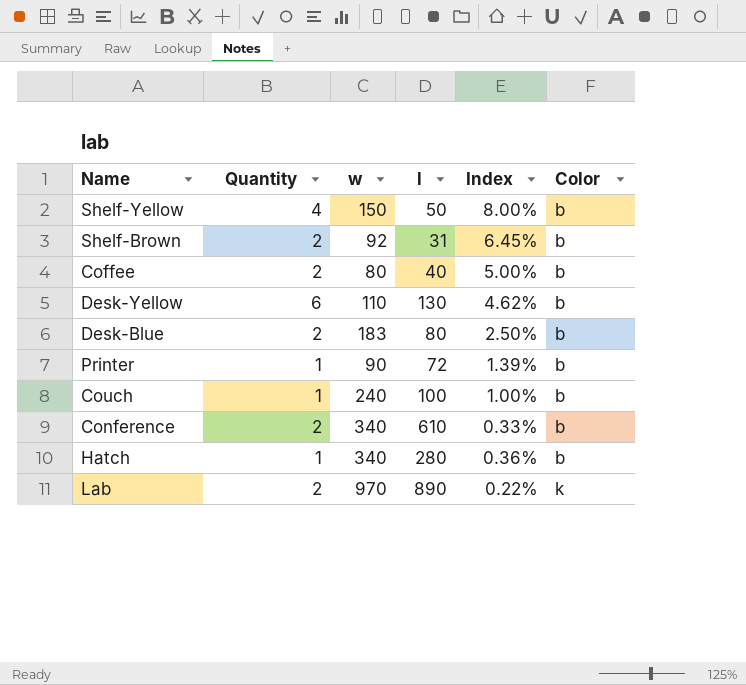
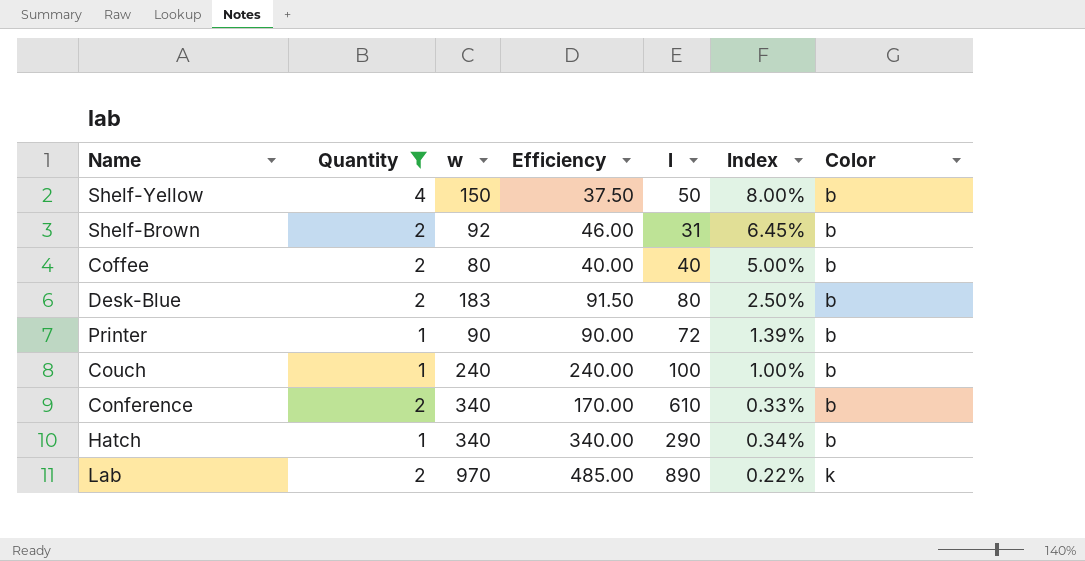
filter: none -> Quantity != 6
column Efficiency | formula: none -> [w] / [Quantity]
Hatch | l: 280 -> 290
Hatch | Index: 0.36% -> 0.34%

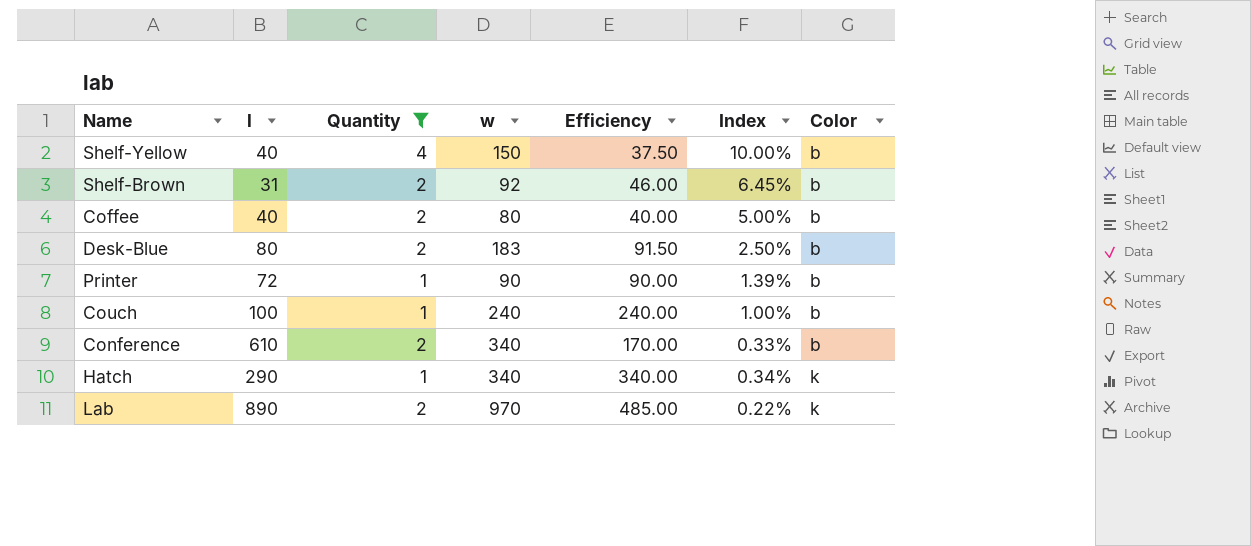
column l | position: 5 -> 2
Shelf-Yellow | l: 50 -> 40
Shelf-Yellow | Index: 8.00% -> 10.00%
Hatch | Color: b -> k

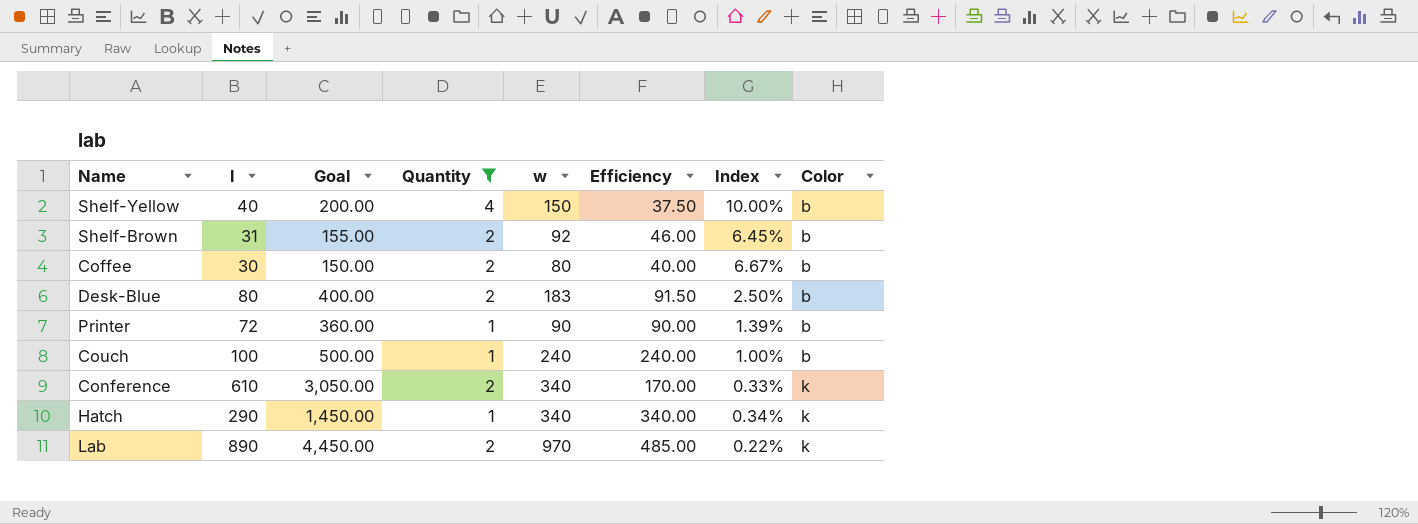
column Goal | formula: none -> [l] * 5
Coffee | l: 40 -> 30
Coffee | Index: 5.00% -> 6.67%
Conference | Color: b -> k

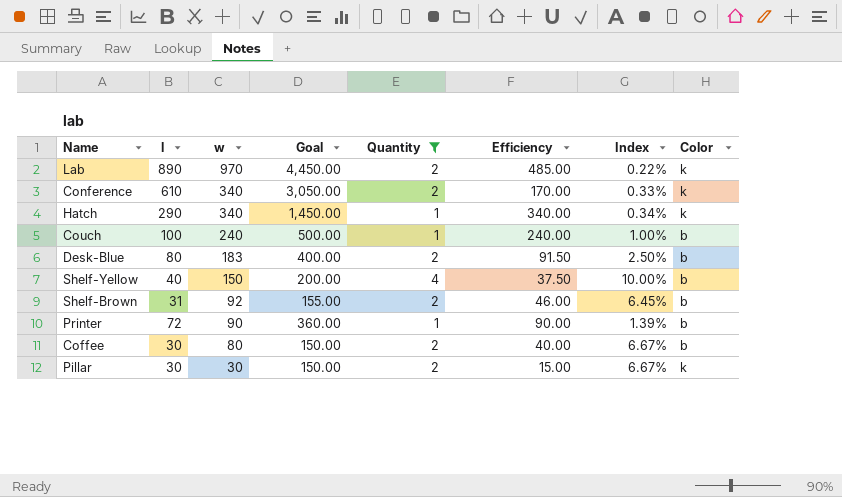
row order: Color ascending -> w descending
column w | position: 5 -> 3
row Pillar: none -> 30 | 30 | 150.00 | 2 | 15.00 | 6.67% | k

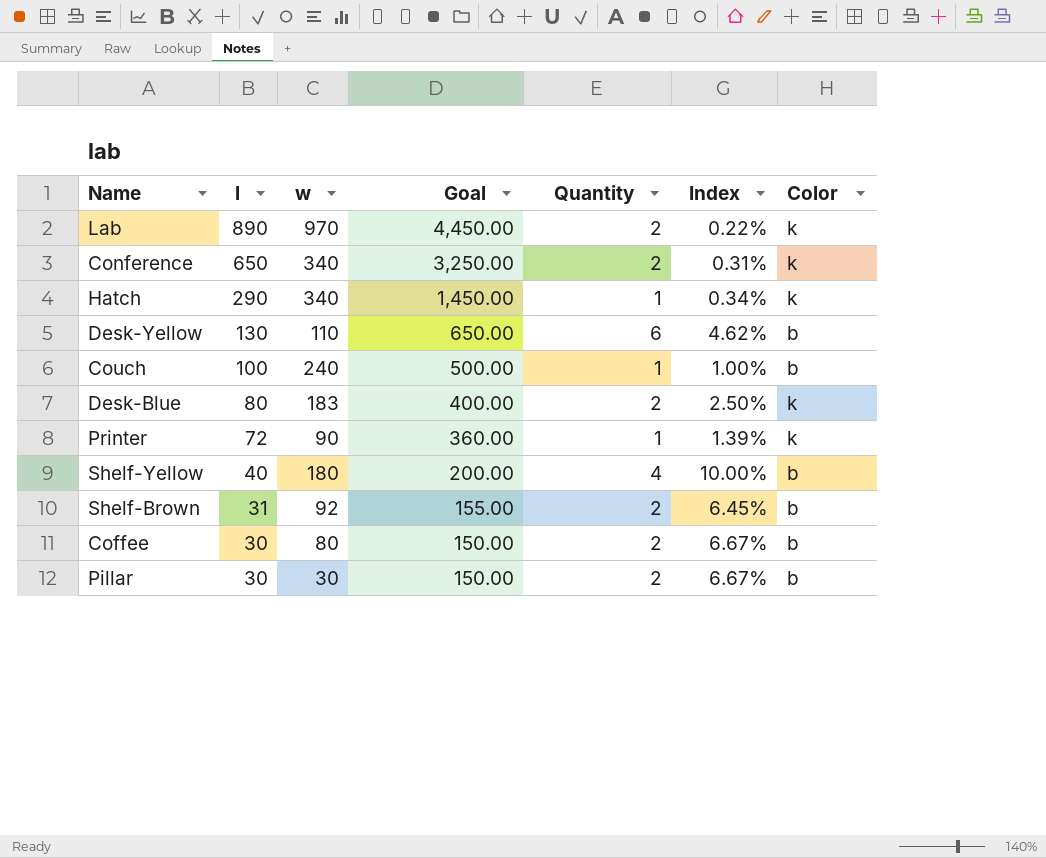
filter: Quantity != 6 -> none
row order: w descending -> l descending
column Efficiency | formula: [w] / [Quantity] -> none
Conference | l: 610 -> 650
Conference | Goal: 3,050.00 -> 3,250.00
Conference | Index: 0.33% -> 0.31%
Desk-Blue | Color: b -> k
Printer | Color: b -> k
Shelf-Yellow | w: 150 -> 180
Pillar | Color: k -> b

